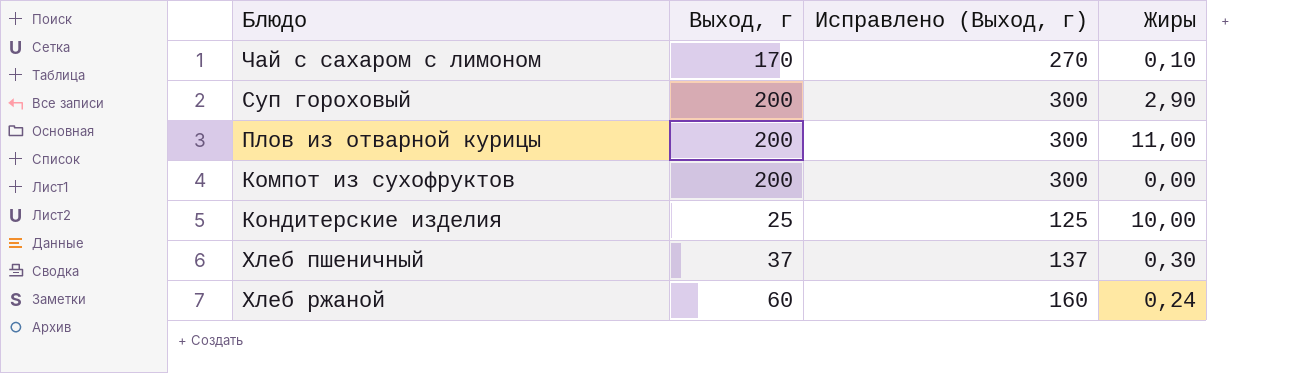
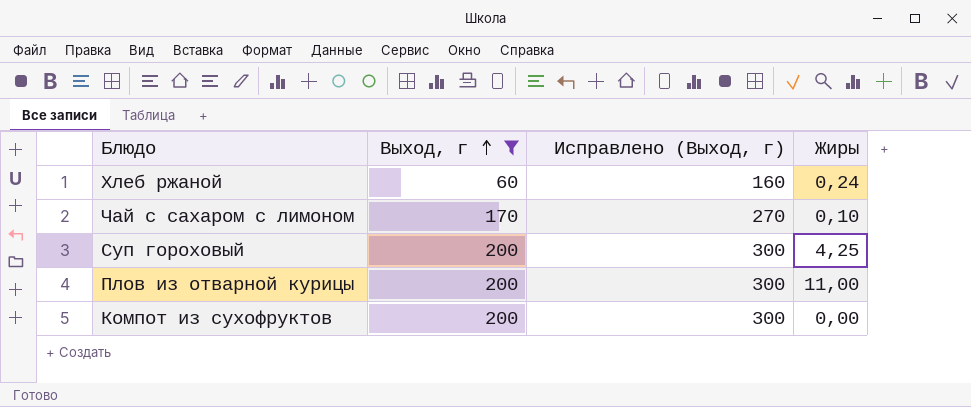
filter: none -> Выход, г >= 60
row order: none -> Выход, г ascending
Суп гороховый | Жиры: 2,90 -> 4,25

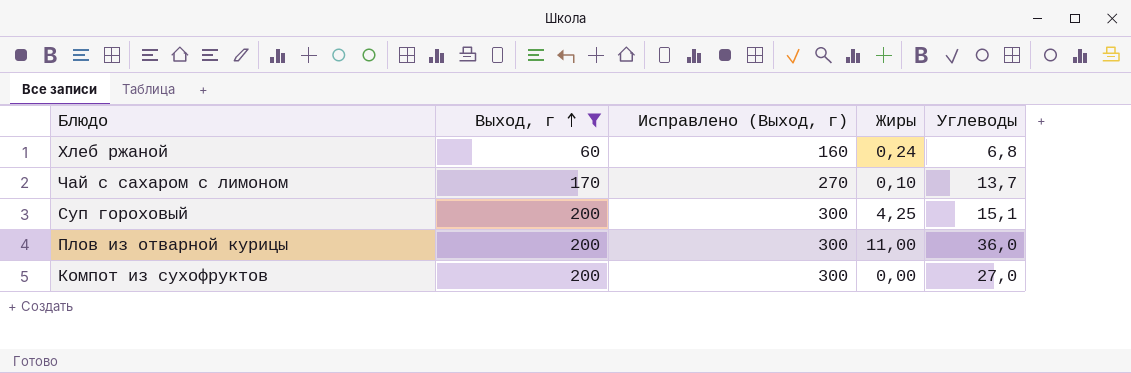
column Углеводы | position: none -> 5

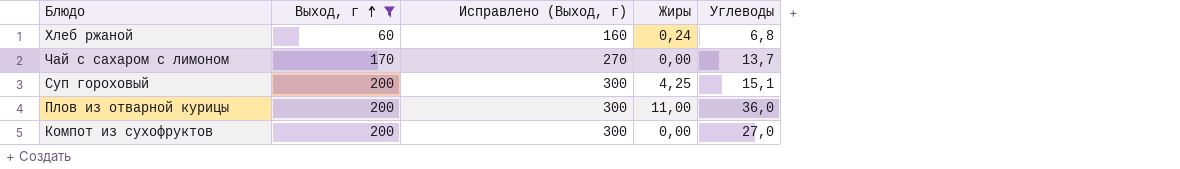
Чай с сахаром с лимоном | Жиры: 0,10 -> 0,00

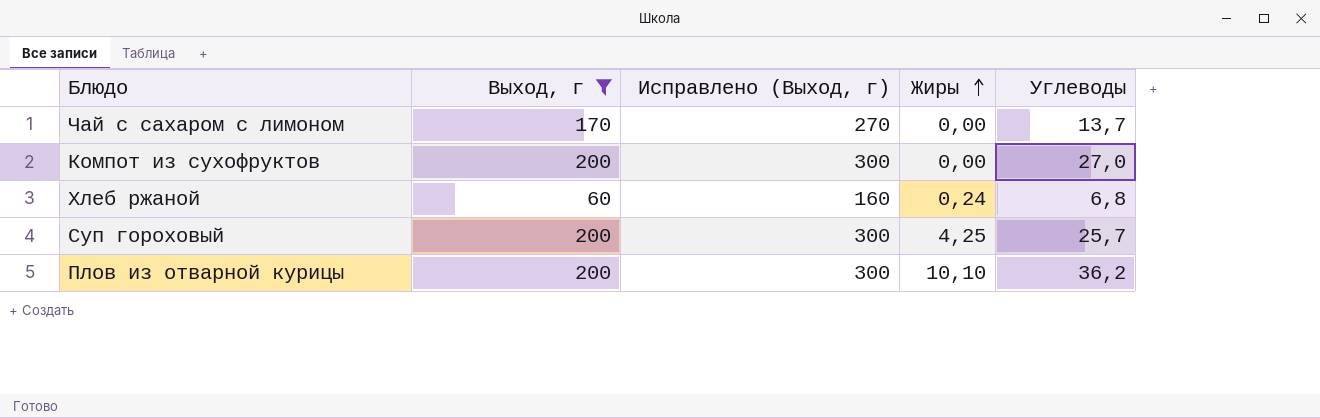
row order: Выход, г ascending -> Жиры ascending
Суп гороховый | Углеводы: 15,1 -> 25,7
Плов из отварной курицы | Жиры: 11,00 -> 10,10
Плов из отварной курицы | Углеводы: 36,0 -> 36,2

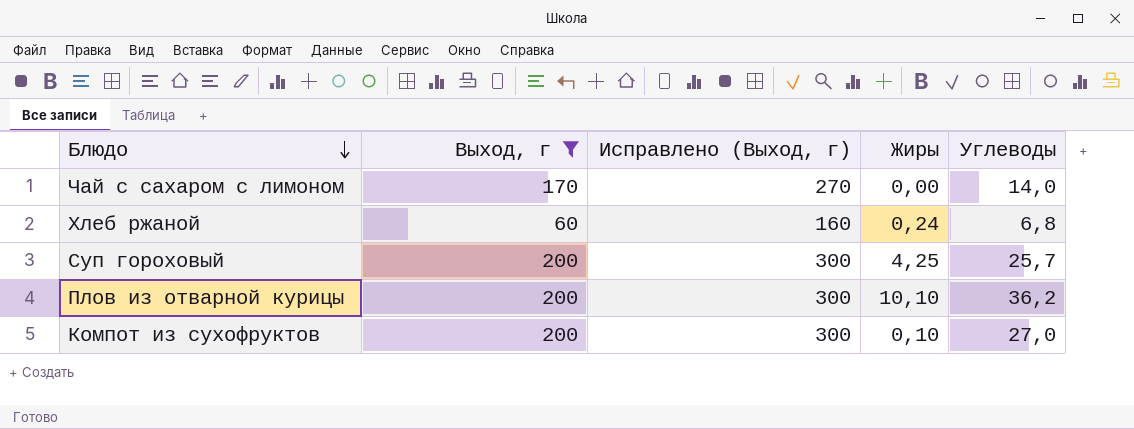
row order: Жиры ascending -> Блюдо descending
Чай с сахаром с лимоном | Углеводы: 13,7 -> 14,0
Компот из сухофруктов | Жиры: 0,00 -> 0,10

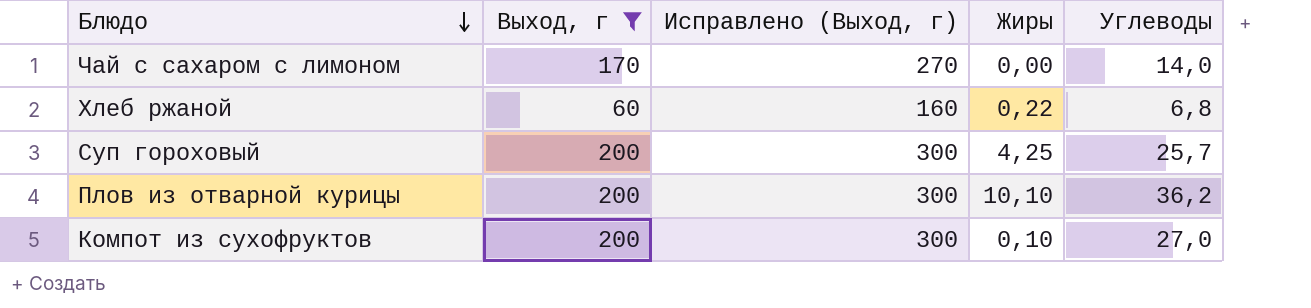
Хлеб ржаной | Жиры: 0,24 -> 0,22

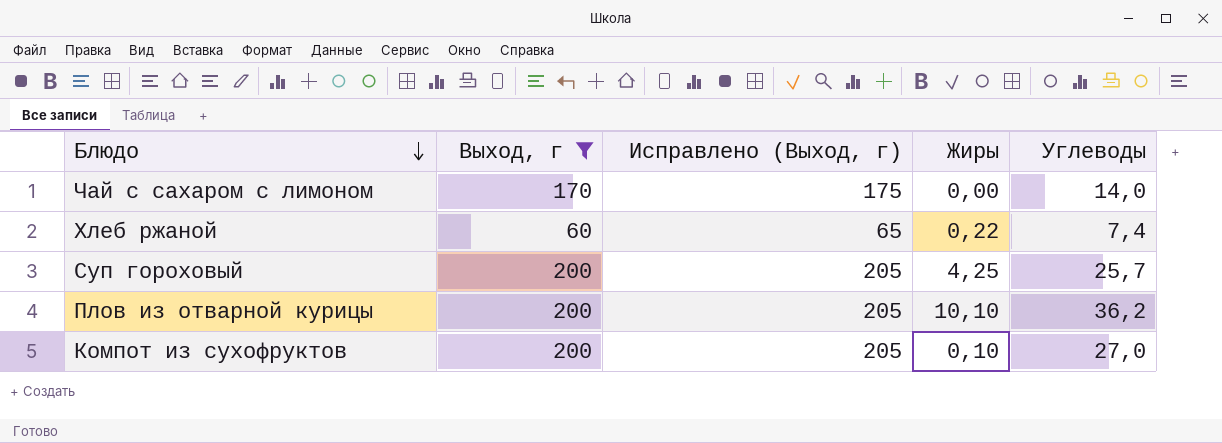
column Исправлено (Выход, г) | formula: [Выход, г] + 100 -> [Выход, г] + 5
Хлеб ржаной | Углеводы: 6,8 -> 7,4

